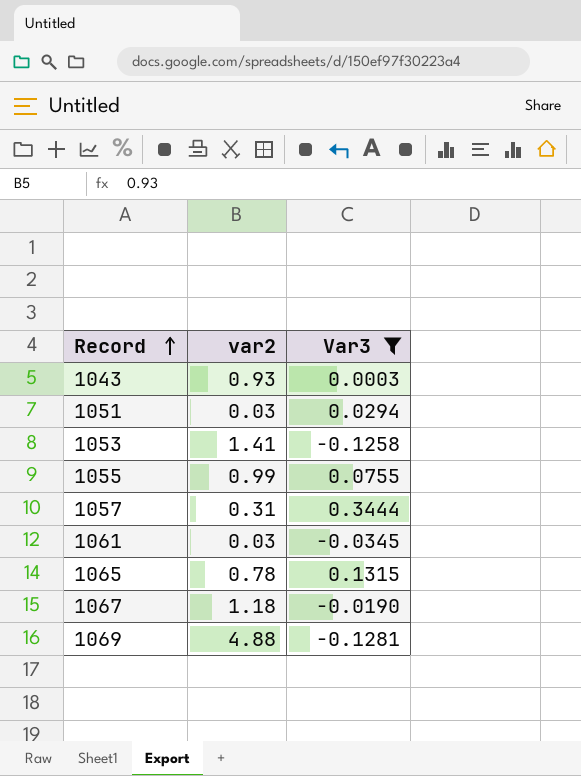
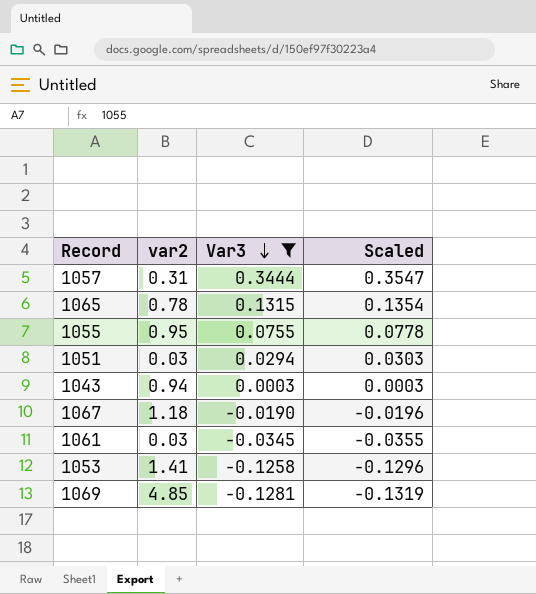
row order: Record ascending -> Var3 descending
column Scaled | formula: none -> [Var3] * 1.03
1055 | var2: 0.99 -> 0.95
1043 | var2: 0.93 -> 0.94
1069 | var2: 4.88 -> 4.85

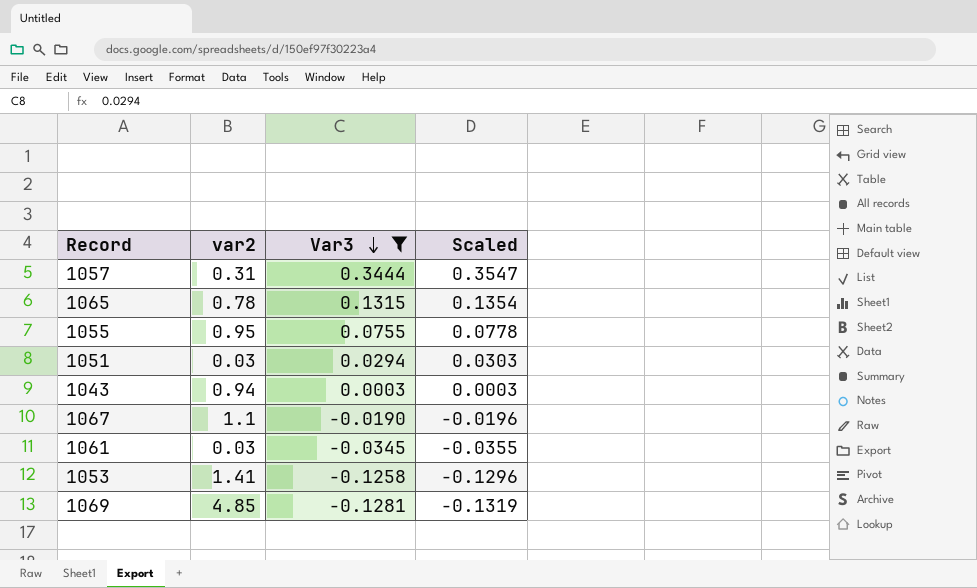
1067 | var2: 1.18 -> 1.1

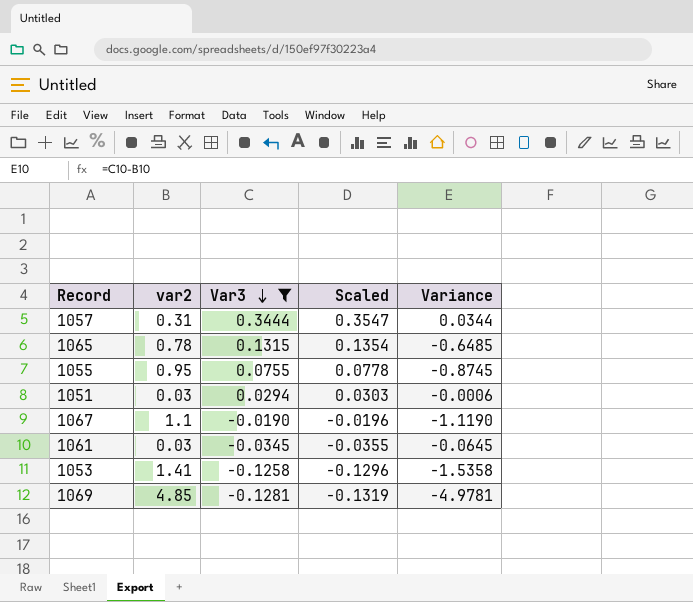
column Variance | formula: none -> [Var3] - [var2]
row 1043: 0.94 | 0.0003 | 0.0003 -> none

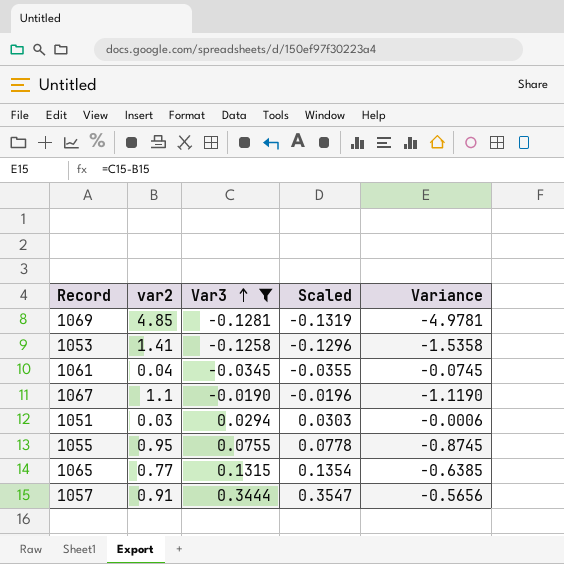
row order: Var3 descending -> Var3 ascending
1061 | var2: 0.03 -> 0.04
1061 | Variance: -0.0645 -> -0.0745
1065 | var2: 0.78 -> 0.77
1065 | Variance: -0.6485 -> -0.6385
1057 | var2: 0.31 -> 0.91
1057 | Variance: 0.0344 -> -0.5656

